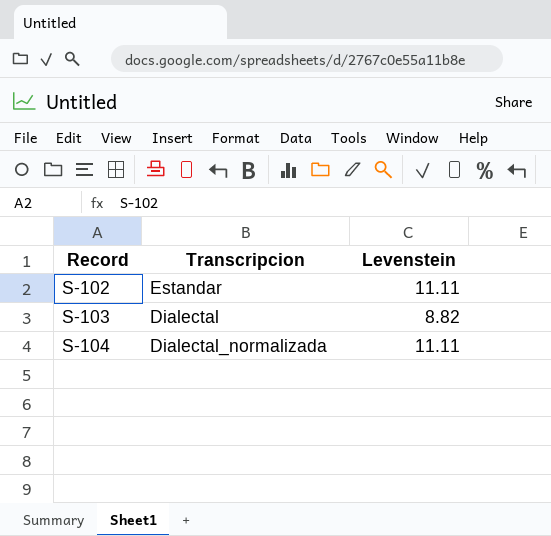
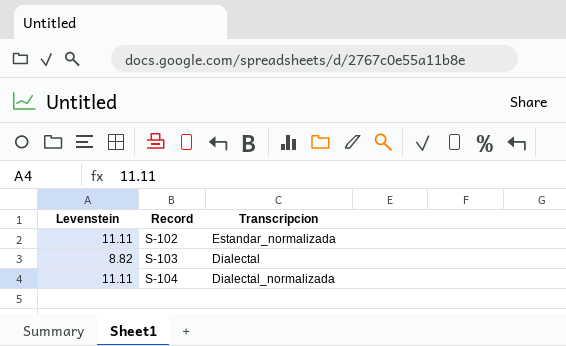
column Levenstein | position: 3 -> 1
S-102 | Transcripcion: Estandar -> Estandar_normalizada

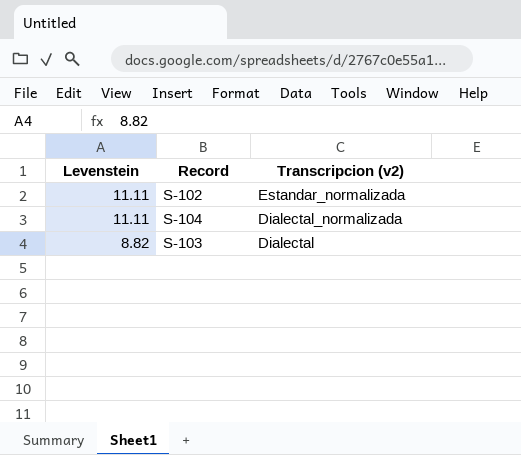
row order: Record ascending -> Levenstein descending
column name: Transcripcion -> Transcripcion (v2)

